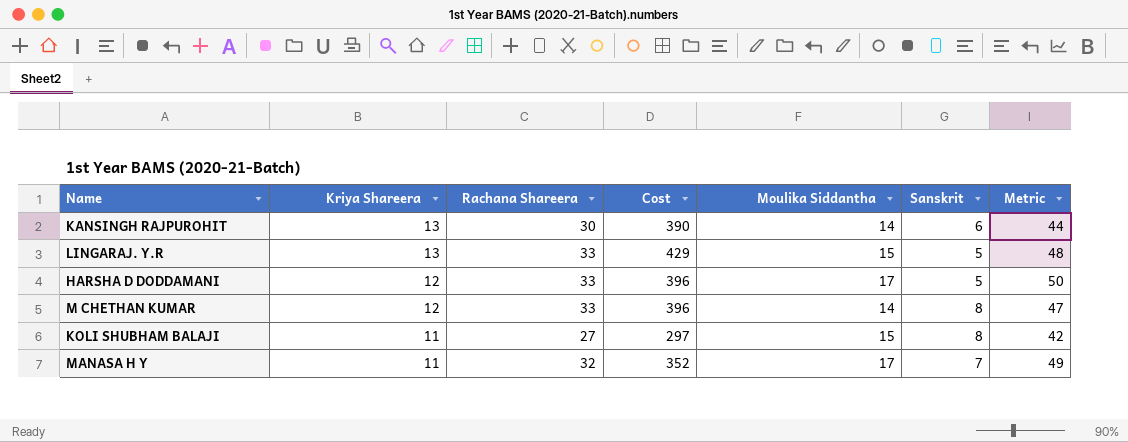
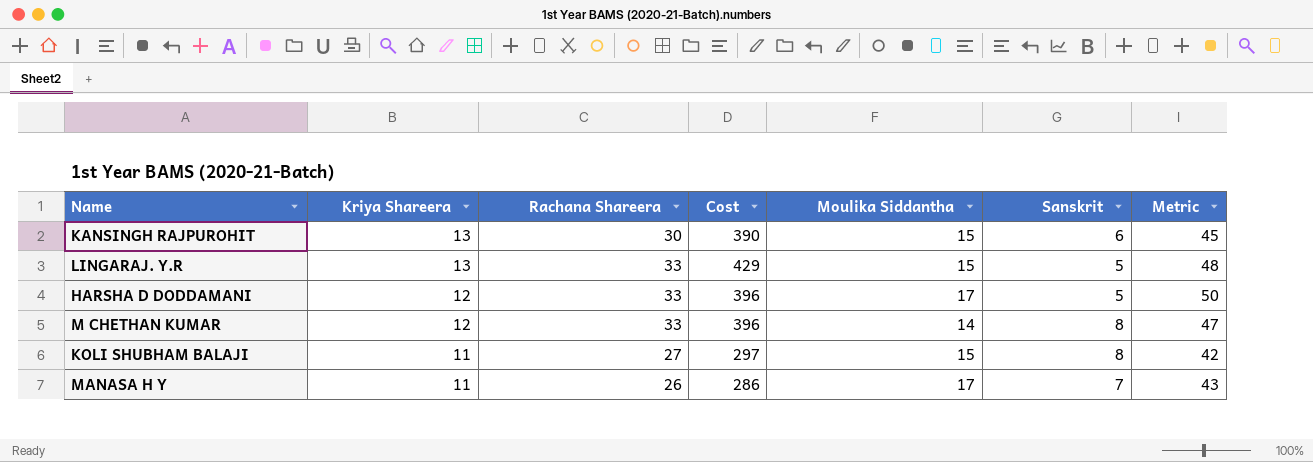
KANSINGH RAJPUROHIT | Moulika Siddantha: 14 -> 15
KANSINGH RAJPUROHIT | Metric: 44 -> 45
MANASA H Y | Rachana Shareera: 32 -> 26
MANASA H Y | Cost: 352 -> 286
MANASA H Y | Metric: 49 -> 43

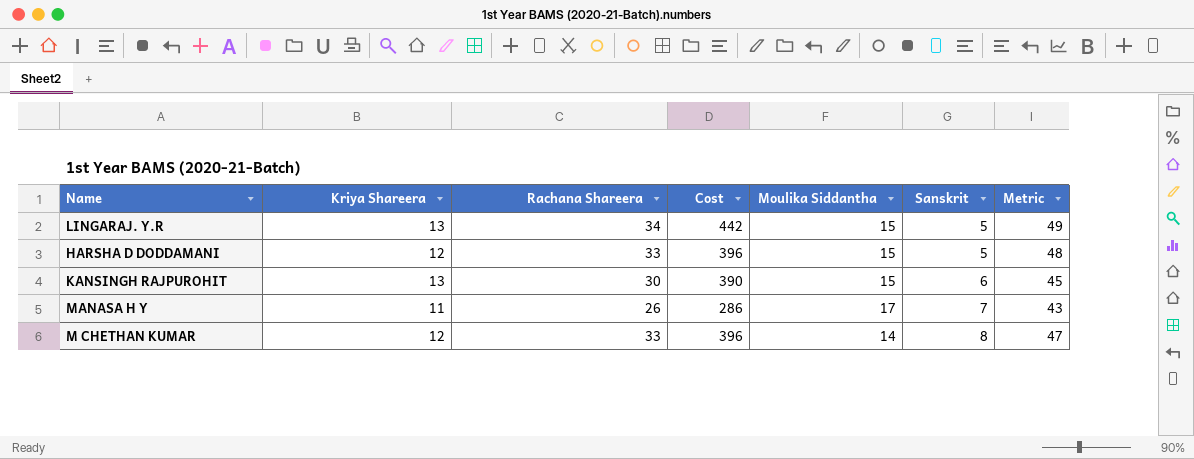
row order: Kriya Shareera descending -> Sanskrit ascending
row KOLI SHUBHAM BALAJI: 11 | 27 | 297 | 15 | 8 | 42 -> none
LINGARAJ. Y.R | Rachana Shareera: 33 -> 34
LINGARAJ. Y.R | Cost: 429 -> 442
LINGARAJ. Y.R | Metric: 48 -> 49
HARSHA D DODDAMANI | Moulika Siddantha: 17 -> 15
HARSHA D DODDAMANI | Metric: 50 -> 48

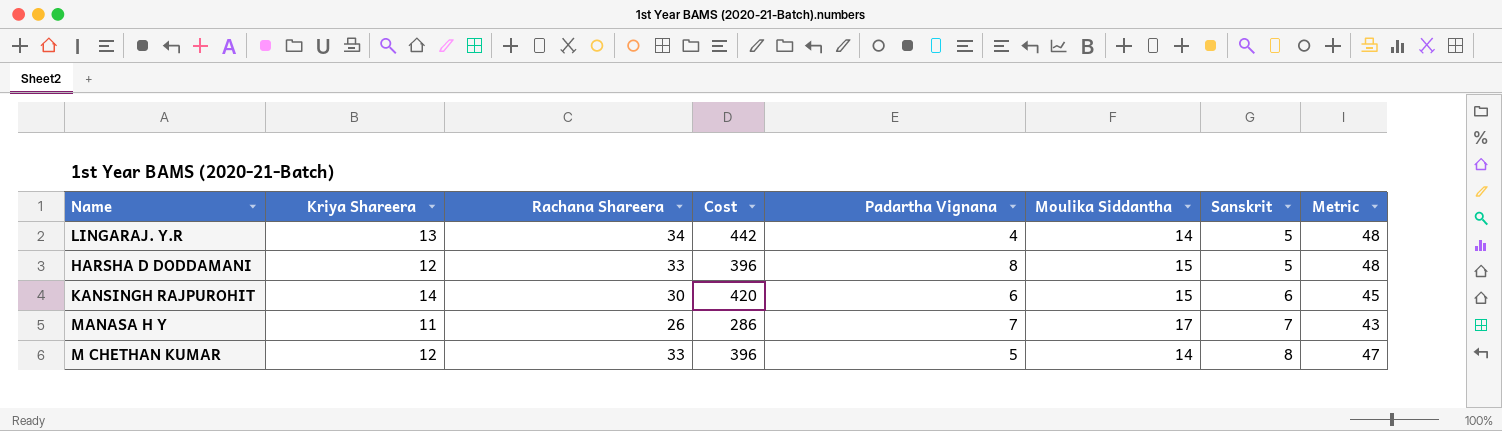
column Padartha Vignana | position: none -> 5
LINGARAJ. Y.R | Moulika Siddantha: 15 -> 14
LINGARAJ. Y.R | Metric: 49 -> 48
KANSINGH RAJPUROHIT | Kriya Shareera: 13 -> 14
KANSINGH RAJPUROHIT | Cost: 390 -> 420

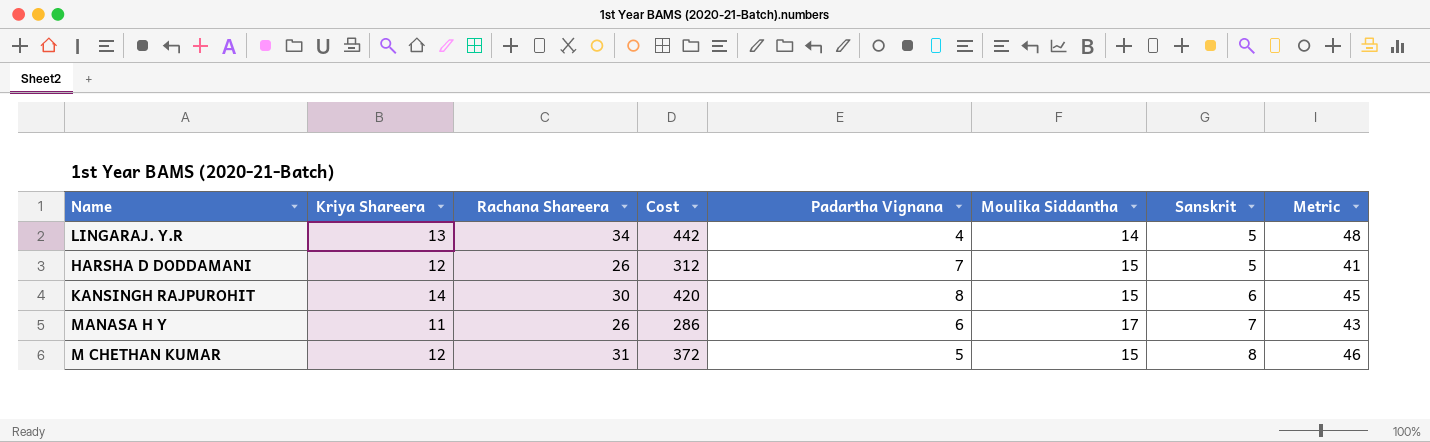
HARSHA D DODDAMANI | Rachana Shareera: 33 -> 26
HARSHA D DODDAMANI | Cost: 396 -> 312
HARSHA D DODDAMANI | Padartha Vignana: 8 -> 7
HARSHA D DODDAMANI | Metric: 48 -> 41
KANSINGH RAJPUROHIT | Padartha Vignana: 6 -> 8
MANASA H Y | Padartha Vignana: 7 -> 6
M CHETHAN KUMAR | Rachana Shareera: 33 -> 31
M CHETHAN KUMAR | Cost: 396 -> 372
M CHETHAN KUMAR | Moulika Siddantha: 14 -> 15
M CHETHAN KUMAR | Metric: 47 -> 46

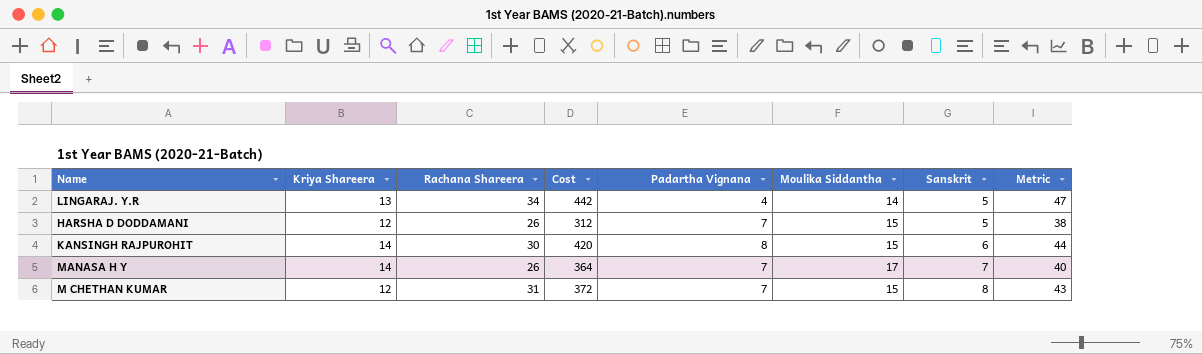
column Metric | formula: [Rachana Shareera] + [Moulika Siddantha] -> [Kriya Shareera] + [Rachana Shareera]
MANASA H Y | Kriya Shareera: 11 -> 14
MANASA H Y | Cost: 286 -> 364
MANASA H Y | Padartha Vignana: 6 -> 7
M CHETHAN KUMAR | Padartha Vignana: 5 -> 7

